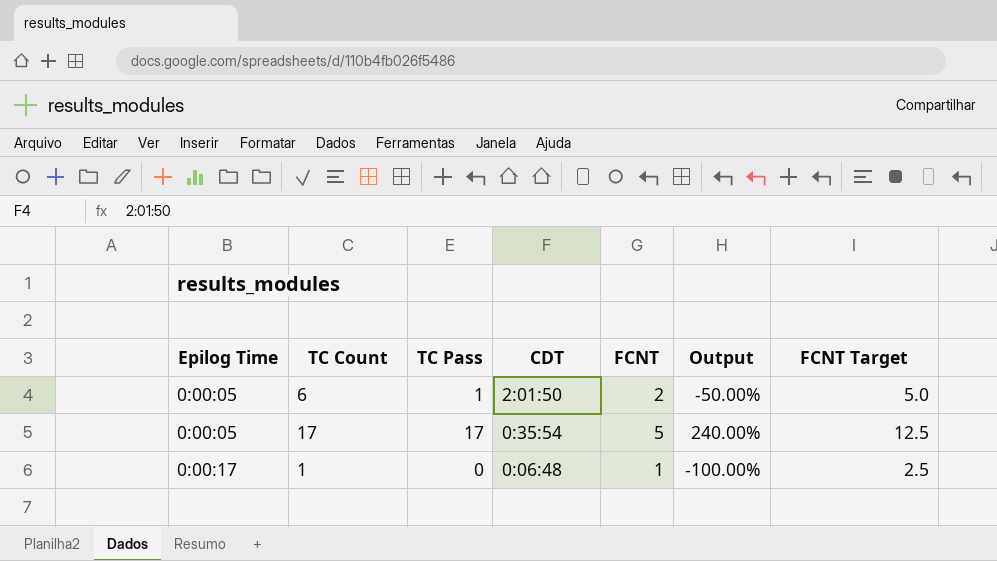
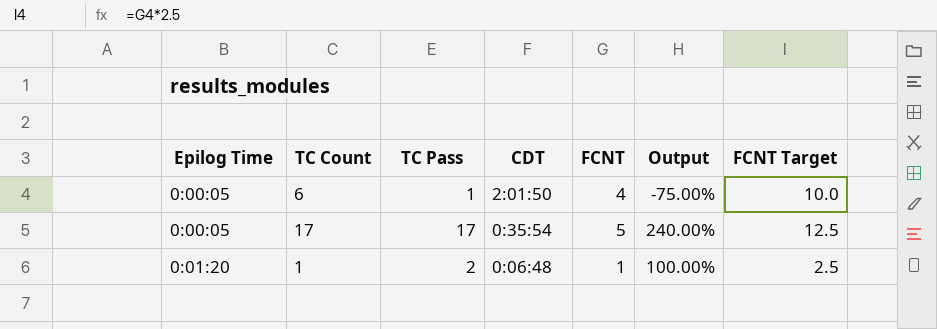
6 | FCNT: 2 -> 4
6 | Output: -50.00% -> -75.00%
6 | FCNT Target: 5.0 -> 10.0
1 | Epilog Time: 0:00:17 -> 0:01:20
1 | TC Pass: 0 -> 2
1 | Output: -100.00% -> 100.00%

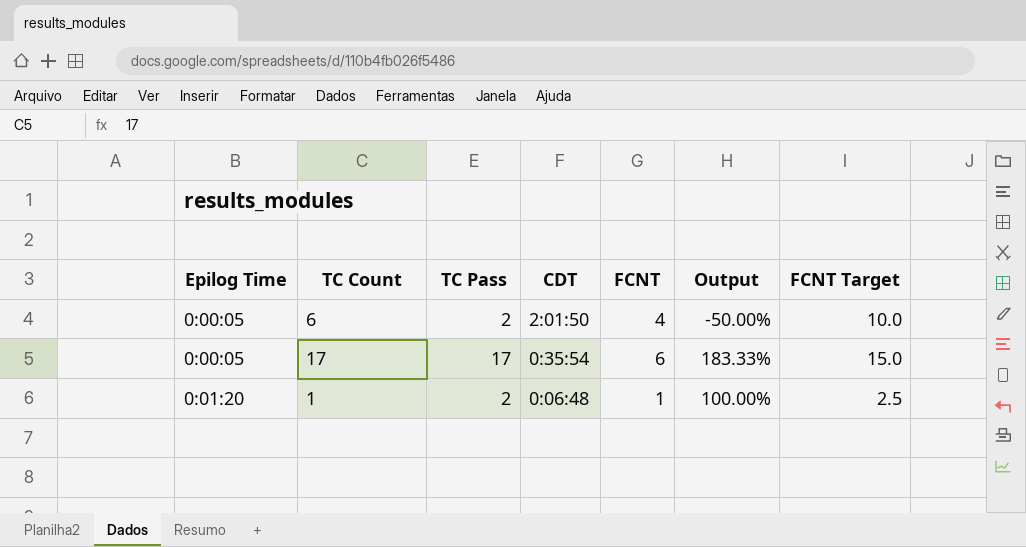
6 | TC Pass: 1 -> 2
6 | Output: -75.00% -> -50.00%
17 | FCNT: 5 -> 6
17 | Output: 240.00% -> 183.33%
17 | FCNT Target: 12.5 -> 15.0

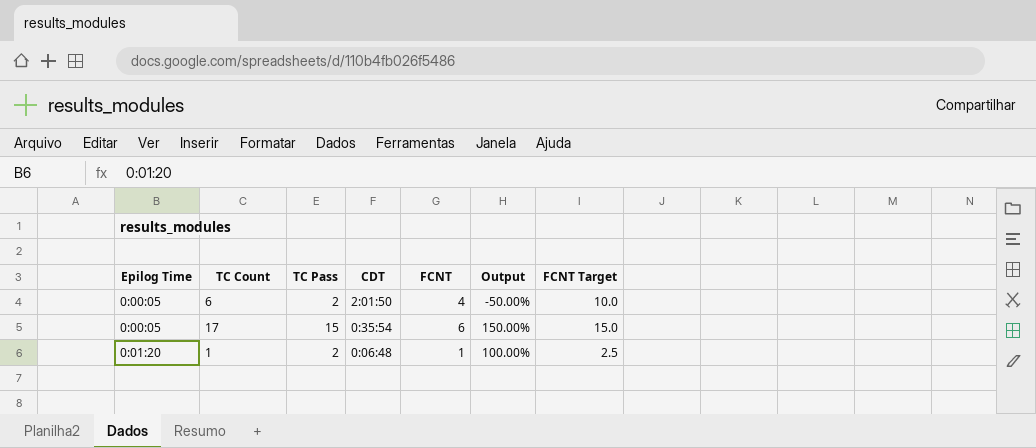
17 | TC Pass: 17 -> 15
17 | Output: 183.33% -> 150.00%

